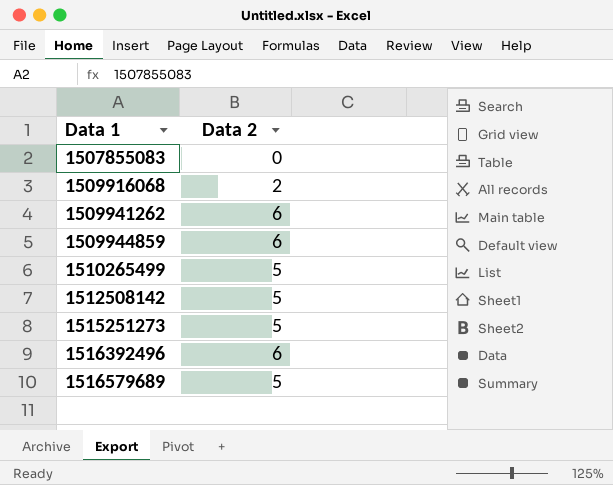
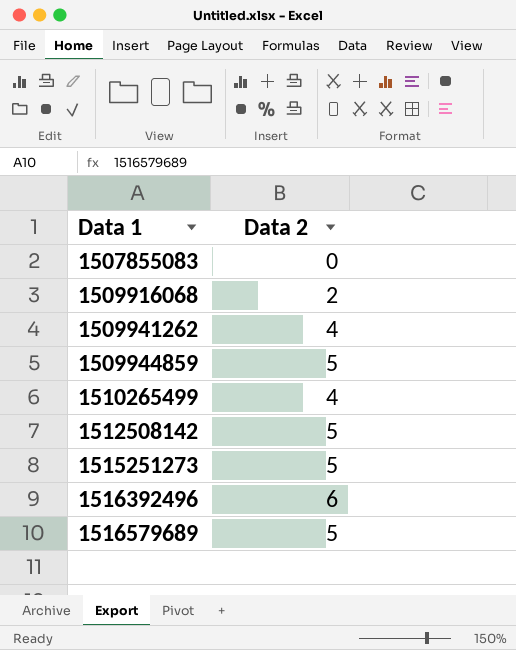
1509941262 | Data 2: 6 -> 4
1509944859 | Data 2: 6 -> 5
1510265499 | Data 2: 5 -> 4

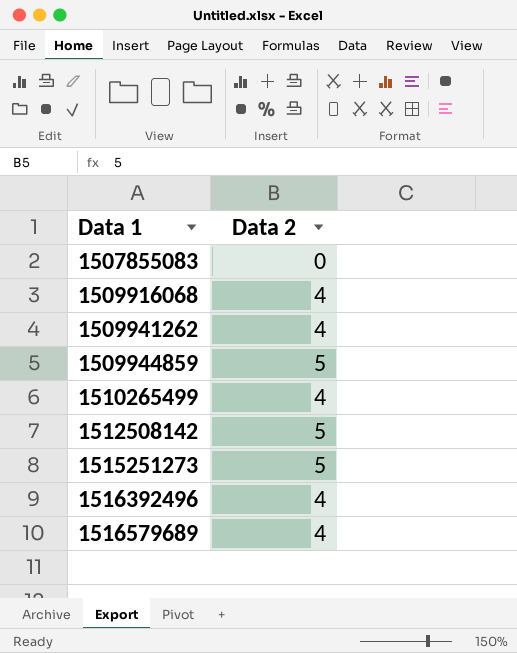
1509916068 | Data 2: 2 -> 4
1516392496 | Data 2: 6 -> 4
1516579689 | Data 2: 5 -> 4

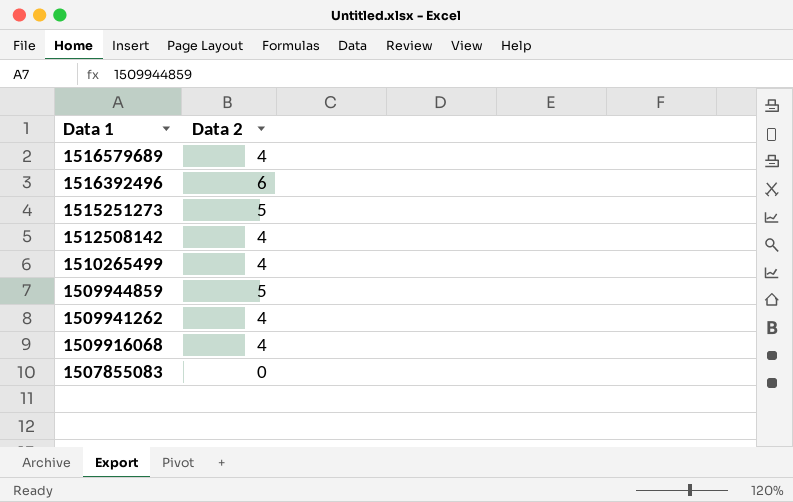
row order: Data 1 ascending -> Data 1 descending
1516392496 | Data 2: 4 -> 6
1512508142 | Data 2: 5 -> 4

